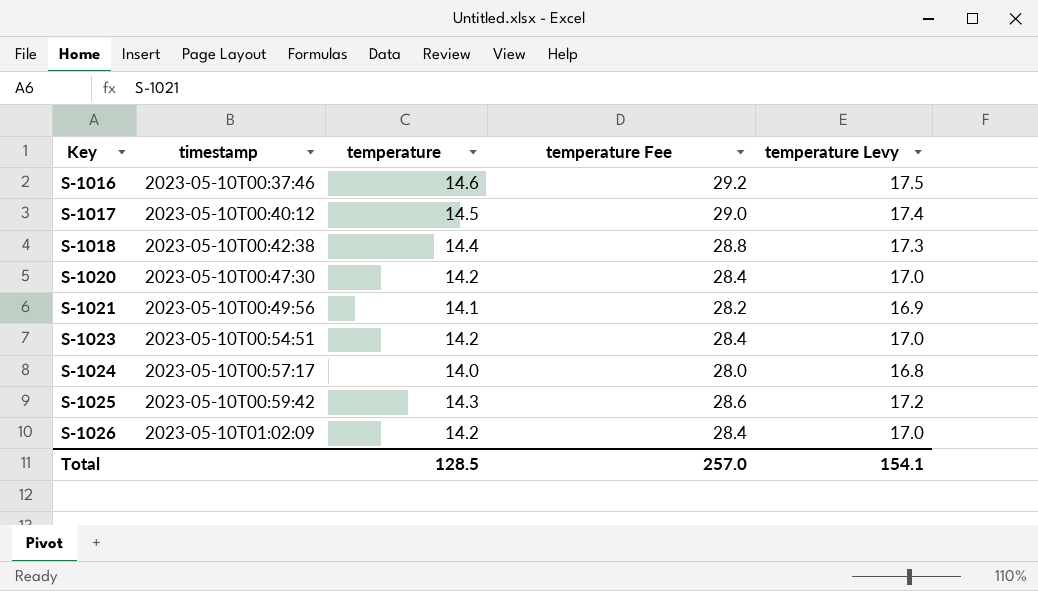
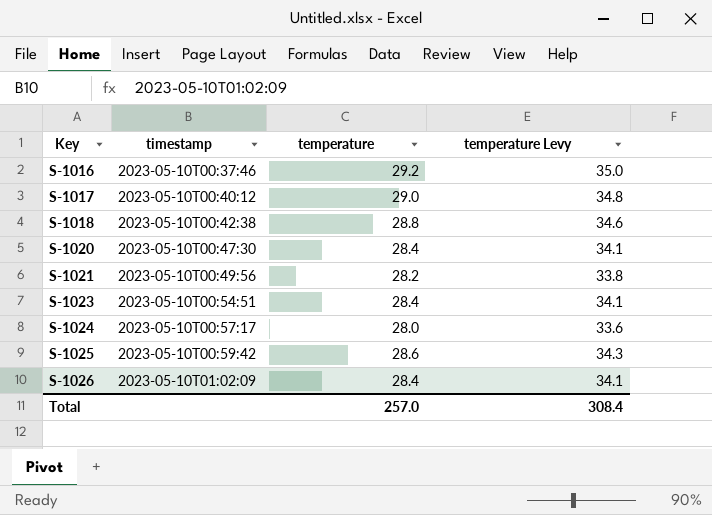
column temperature Fee | formula: [temperature] * 2 -> none
S-1016 | temperature: 14.6 -> 29.2
S-1016 | temperature Levy: 17.5 -> 35.0
S-1017 | temperature: 14.5 -> 29.0
S-1017 | temperature Levy: 17.4 -> 34.8
S-1018 | temperature: 14.4 -> 28.8
S-1018 | temperature Levy: 17.3 -> 34.6
S-1020 | temperature: 14.2 -> 28.4
S-1020 | temperature Levy: 17.0 -> 34.1
S-1021 | temperature: 14.1 -> 28.2
S-1021 | temperature Levy: 16.9 -> 33.8
S-1023 | temperature: 14.2 -> 28.4
S-1023 | temperature Levy: 17.0 -> 34.1
S-1024 | temperature: 14.0 -> 28.0
S-1024 | temperature Levy: 16.8 -> 33.6
S-1025 | temperature: 14.3 -> 28.6
S-1025 | temperature Levy: 17.2 -> 34.3
S-1026 | temperature: 14.2 -> 28.4
S-1026 | temperature Levy: 17.0 -> 34.1
Total | temperature: 128.5 -> 257.0
Total | temperature Levy: 154.1 -> 308.4

